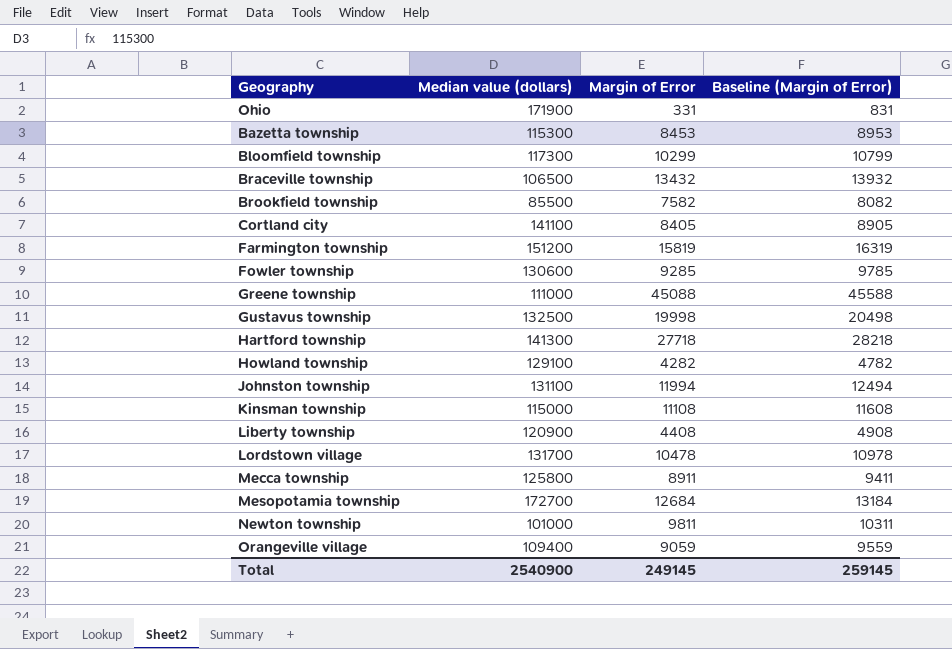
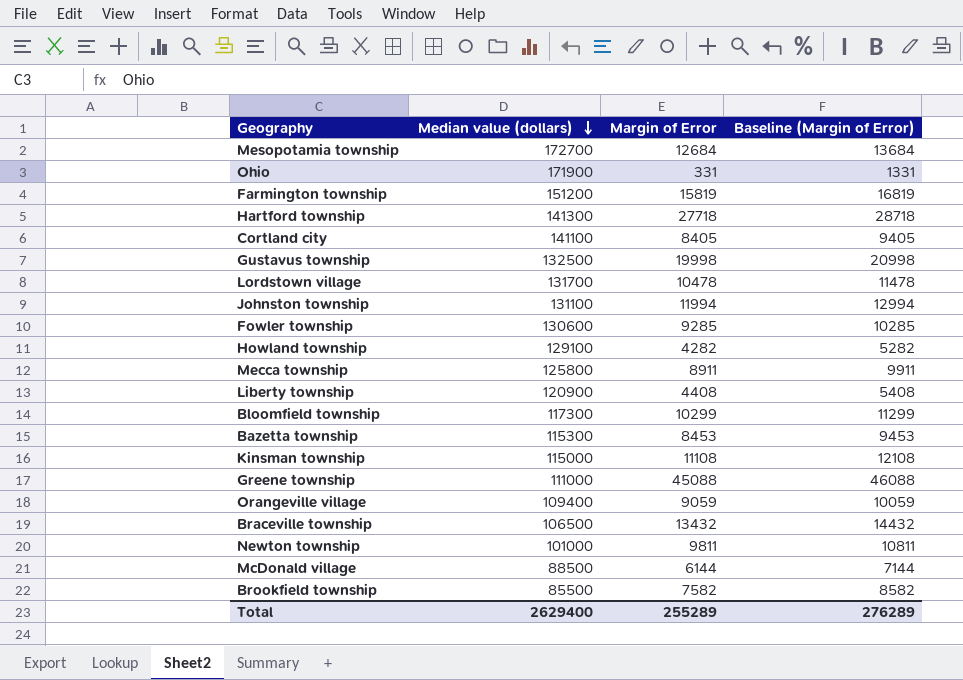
row order: none -> Median value (dollars) descending
column Baseline (Margin of Error) | formula: [Margin of Error] + 500 -> [Margin of Error] + 1000
row McDonald village: none -> 88500 | 6144 | 7144
Total | Median value (dollars): 2540900 -> 2629400
Total | Margin of Error: 249145 -> 255289
Total | Baseline (Margin of Error): 259145 -> 276289

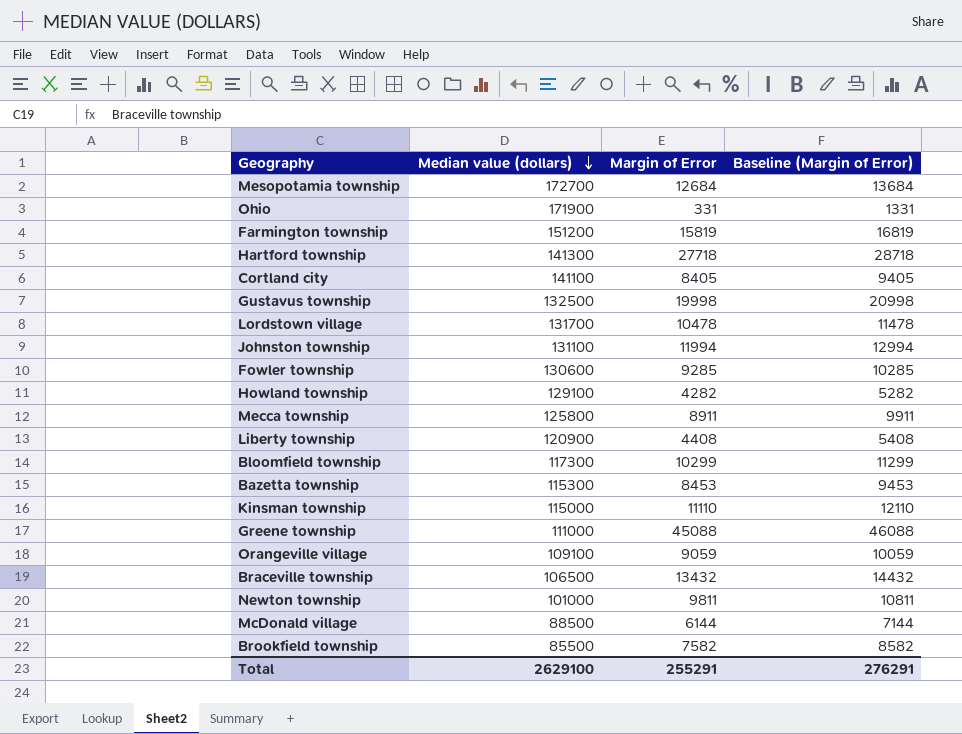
Kinsman township | Margin of Error: 11108 -> 11110
Kinsman township | Baseline (Margin of Error): 12108 -> 12110
Orangeville village | Median value (dollars): 109400 -> 109100
Total | Median value (dollars): 2629400 -> 2629100
Total | Margin of Error: 255289 -> 255291
Total | Baseline (Margin of Error): 276289 -> 276291

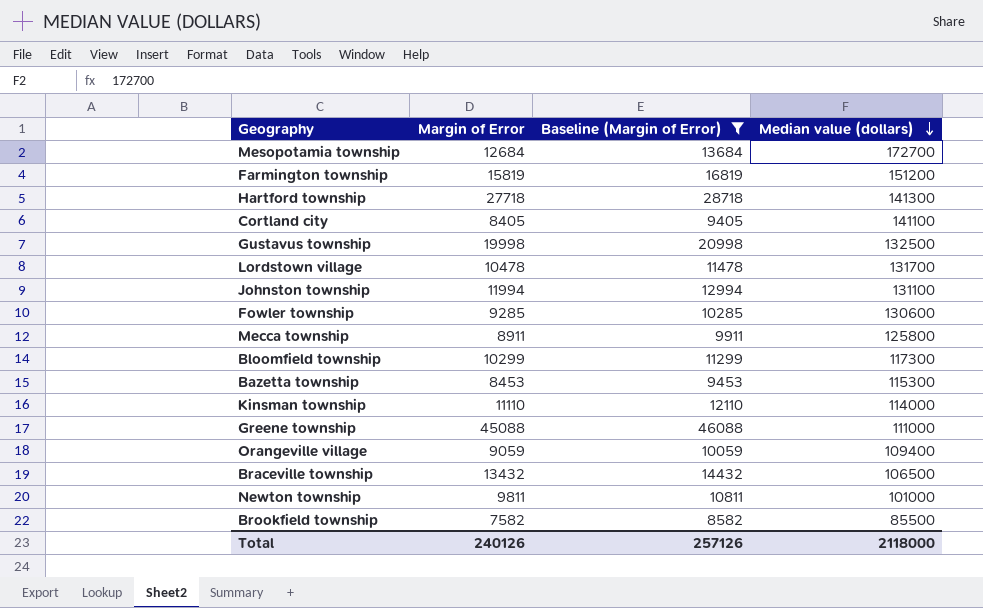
filter: none -> Baseline (Margin of Error) >= 8582
column Median value (dollars) | position: 2 -> 4
Kinsman township | Median value (dollars): 115000 -> 114000
Orangeville village | Median value (dollars): 109100 -> 109400
Total | Margin of Error: 255291 -> 240126
Total | Baseline (Margin of Error): 276291 -> 257126
Total | Median value (dollars): 2629100 -> 2118000

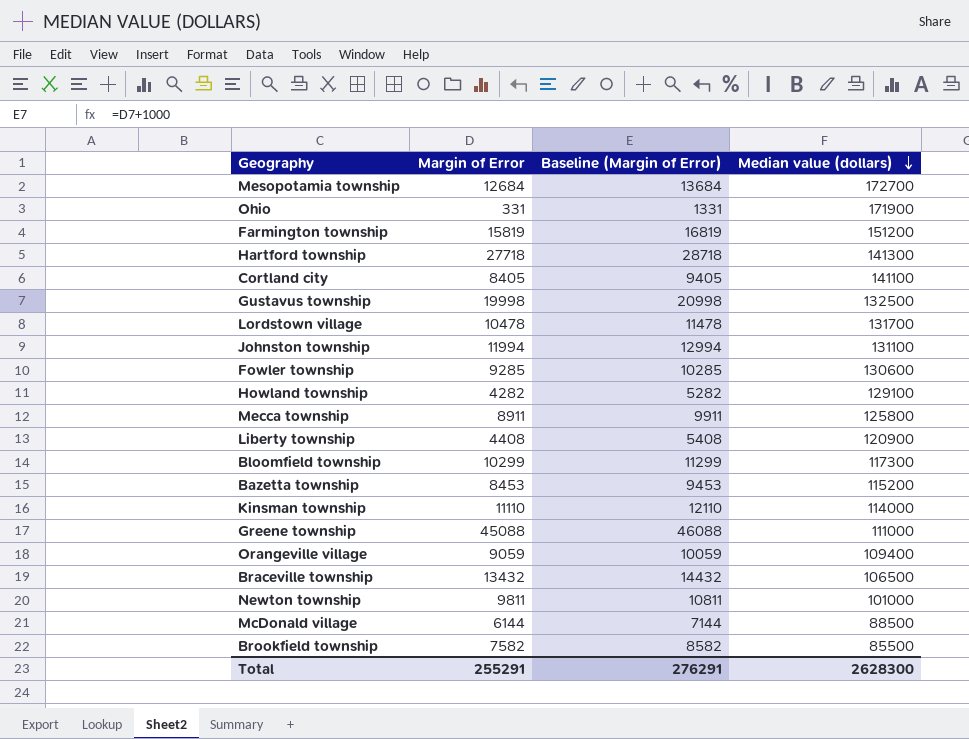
filter: Baseline (Margin of Error) >= 8582 -> none
Bazetta township | Median value (dollars): 115300 -> 115200
Total | Margin of Error: 240126 -> 255291
Total | Baseline (Margin of Error): 257126 -> 276291
Total | Median value (dollars): 2118000 -> 2628300

